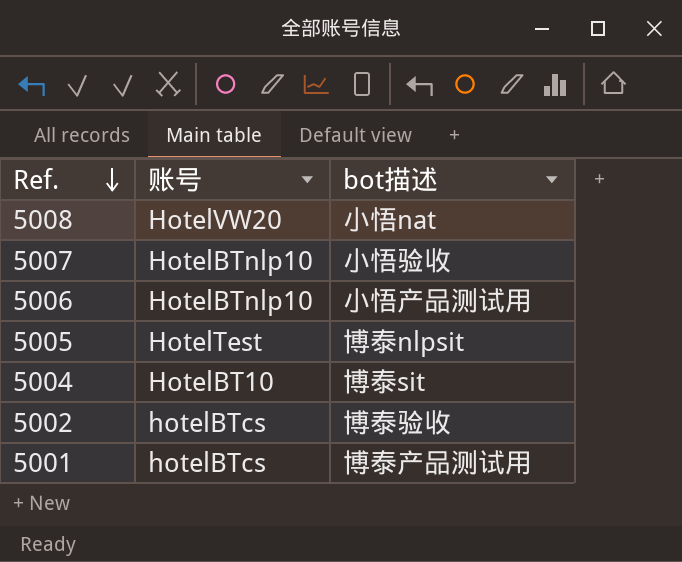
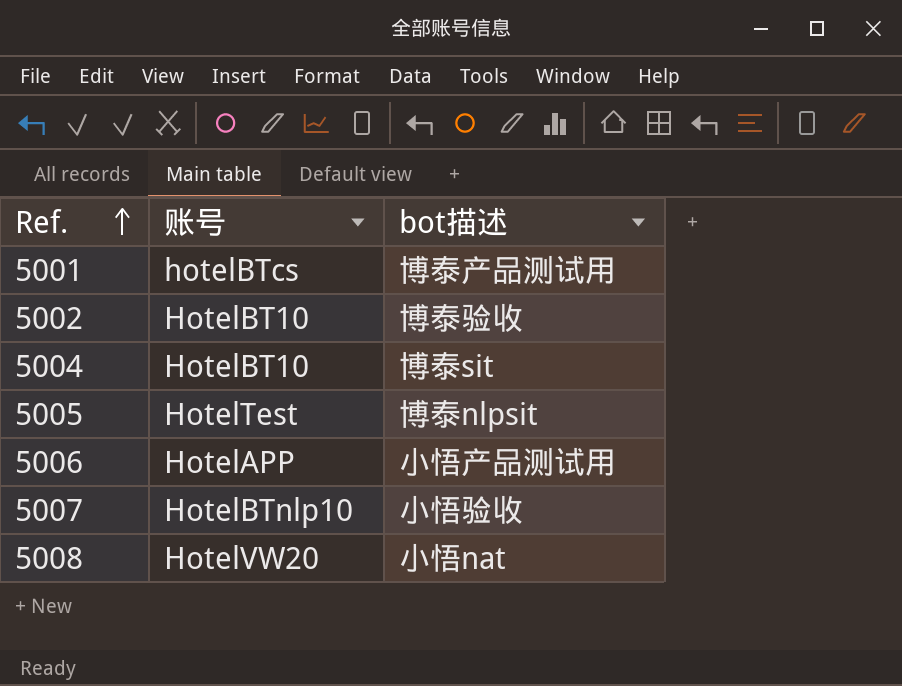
row order: Ref. descending -> Ref. ascending
5002 | 账号: hotelBTcs -> HotelBT10
5006 | 账号: HotelBTnlp10 -> HotelAPP

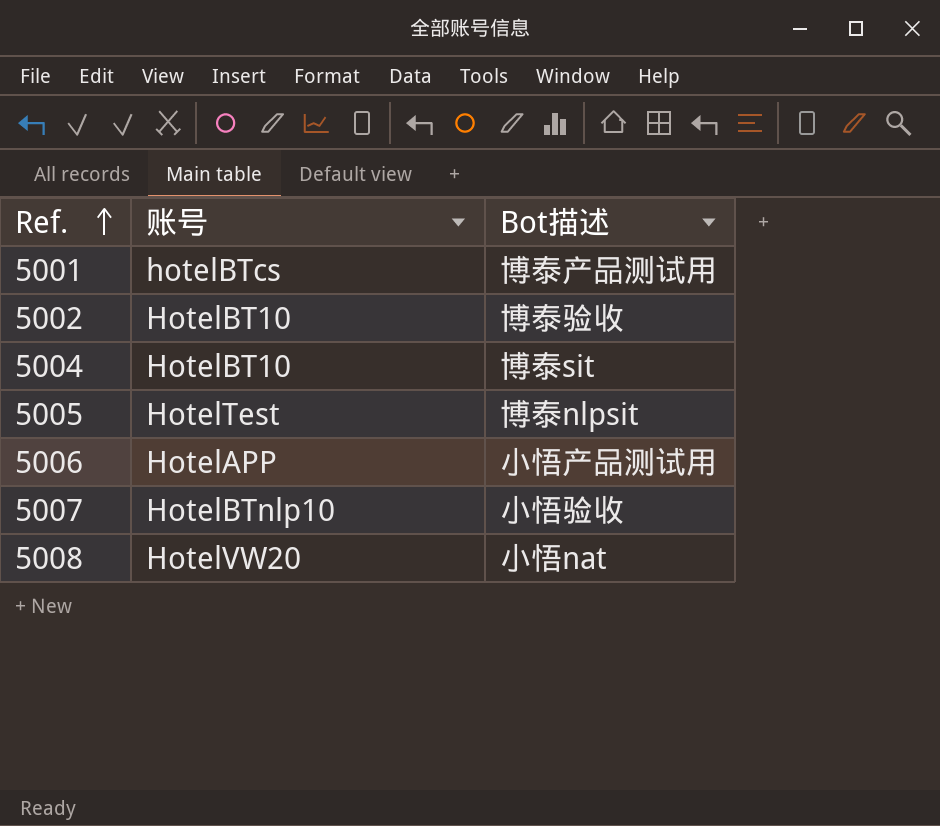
column name: bot描述 -> Bot描述

